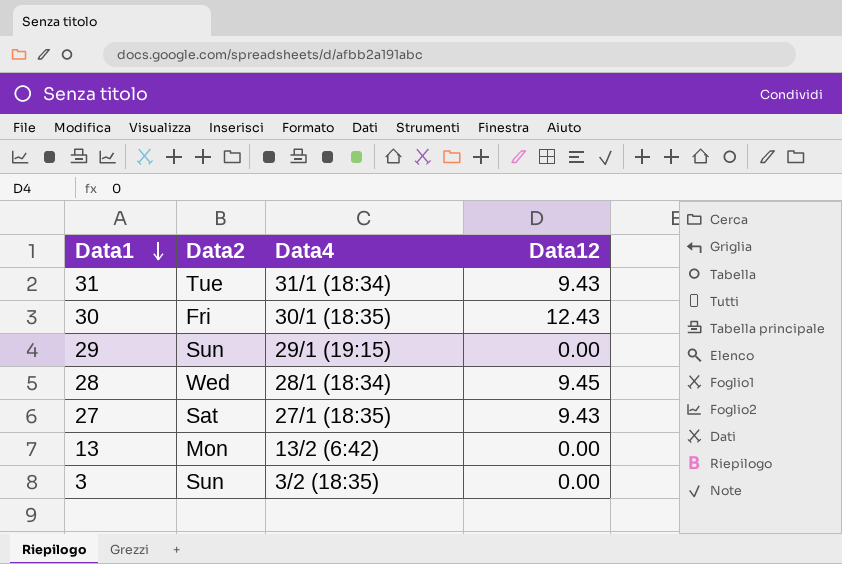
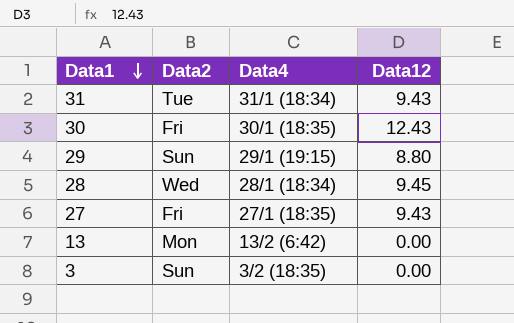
29 | Data12: 0.00 -> 8.80
27 | Data2: Sat -> Fri

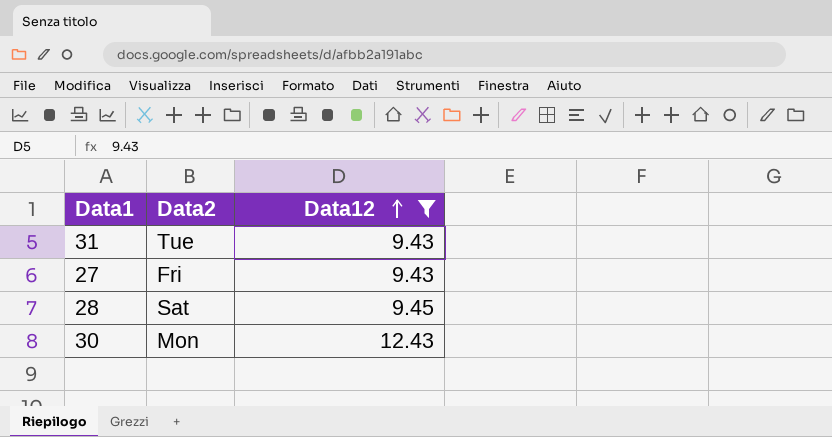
filter: none -> Data12 >= 9.43
row order: Data1 descending -> Data12 ascending
column Data4 | position: 3 -> none
28 | Data2: Wed -> Sat
30 | Data2: Fri -> Mon

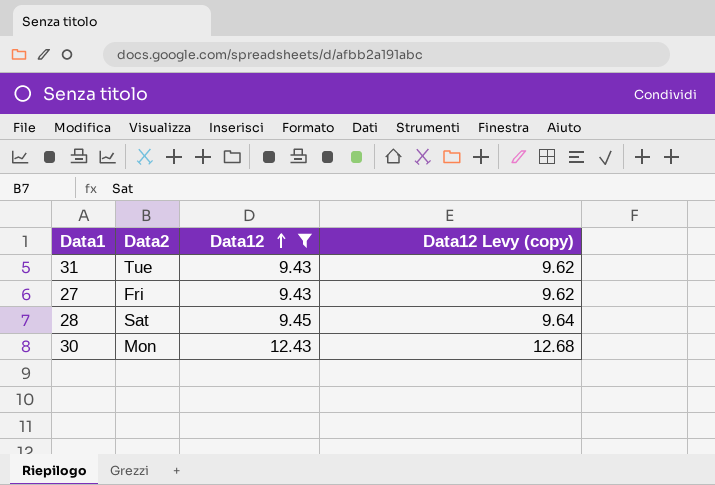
column Data12 Levy (copy) | formula: none -> [Data12] * 1.02

